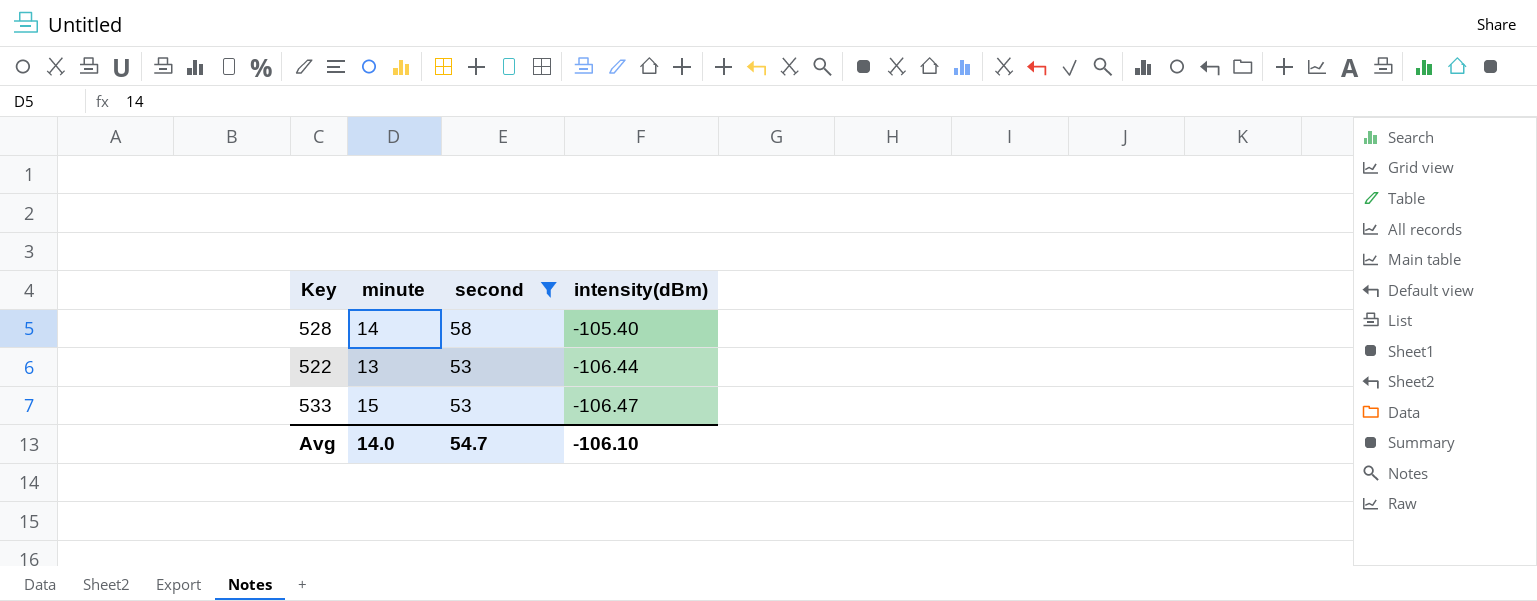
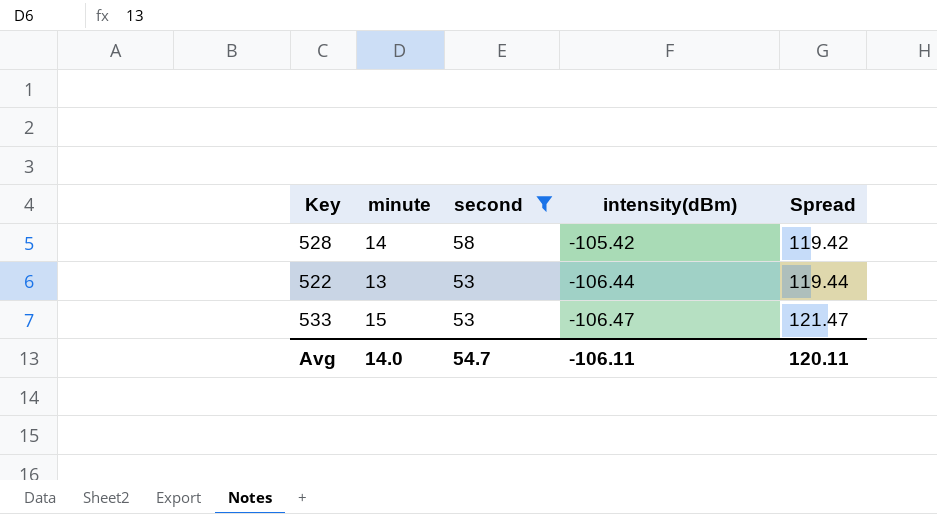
column Spread | formula: none -> [minute] - [intensity(dBm)]
528 | intensity(dBm): -105.40 -> -105.42
Avg | intensity(dBm): -106.10 -> -106.11

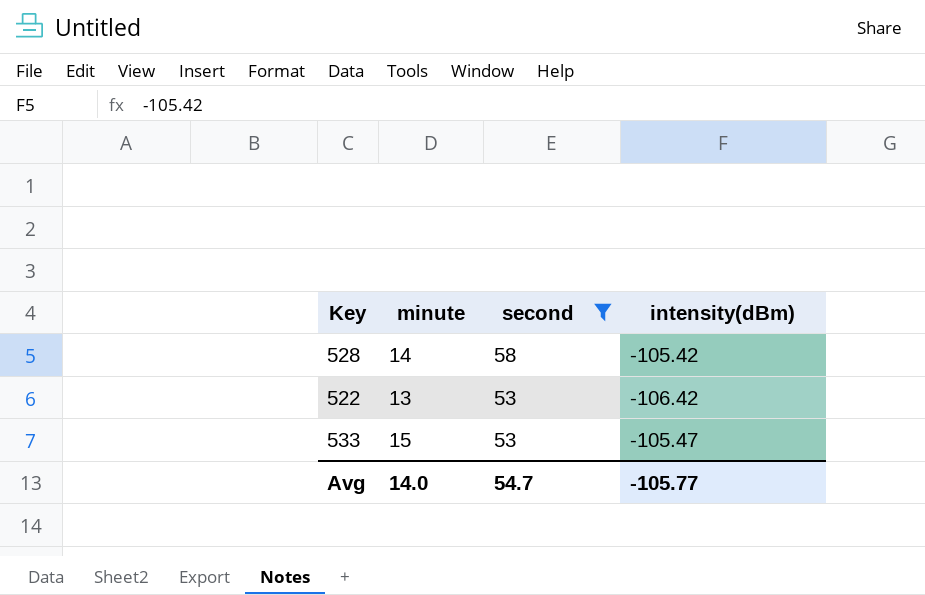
column Spread | formula: [minute] - [intensity(dBm)] -> none
522 | intensity(dBm): -106.44 -> -106.42
533 | intensity(dBm): -106.47 -> -105.47
Avg | intensity(dBm): -106.11 -> -105.77

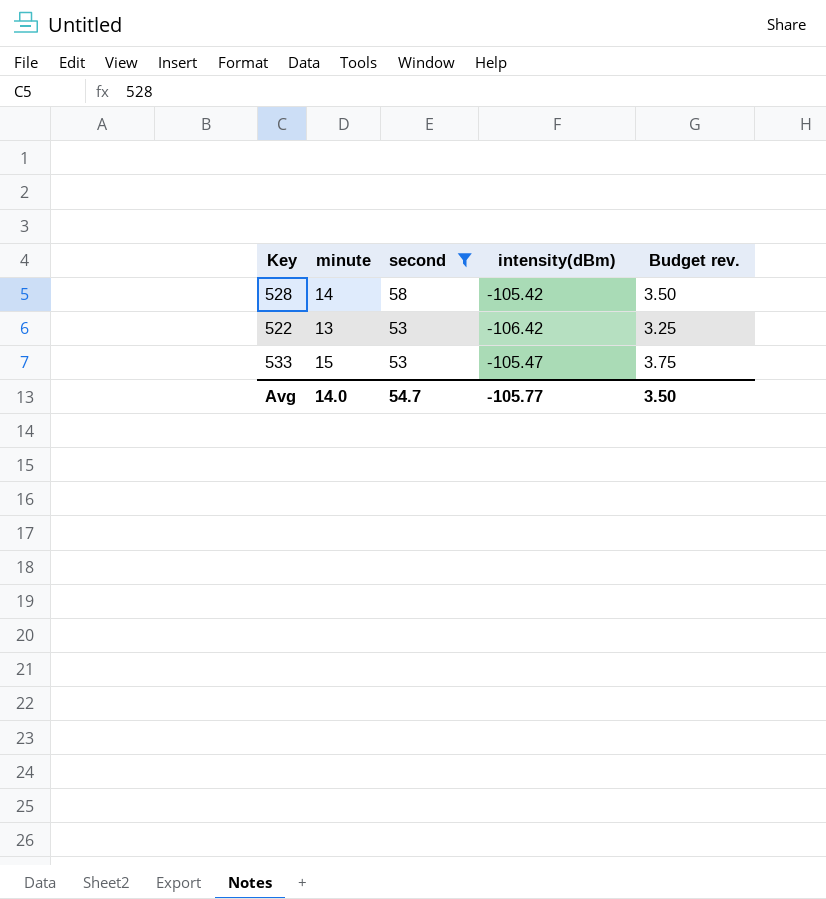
column Budget rev. | formula: none -> [minute] * 0.25

